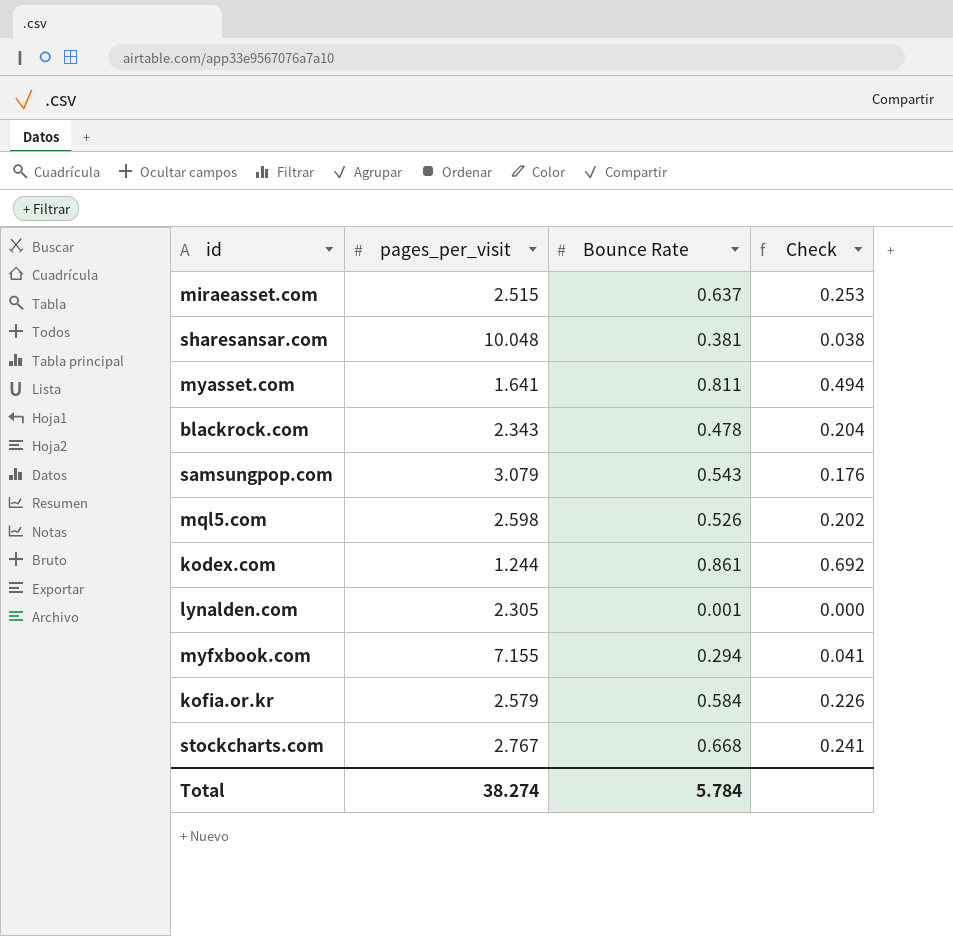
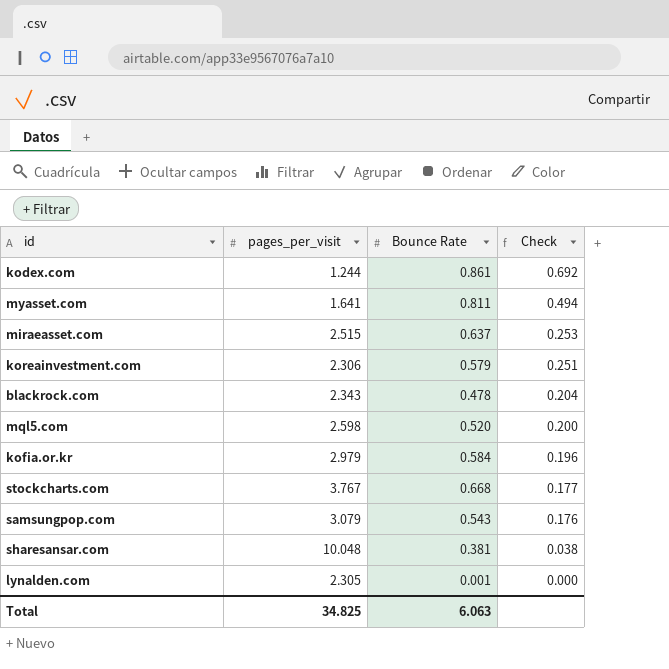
row order: none -> Check descending
row myfxbook.com: 7.155 | 0.294 | 0.041 -> none
row koreainvestment.com: none -> 2.306 | 0.579 | 0.251
mql5.com | Bounce Rate: 0.526 -> 0.520
mql5.com | Check: 0.202 -> 0.200
kofia.or.kr | pages_per_visit: 2.579 -> 2.979
kofia.or.kr | Check: 0.226 -> 0.196
stockcharts.com | pages_per_visit: 2.767 -> 3.767
stockcharts.com | Check: 0.241 -> 0.177
Total | pages_per_visit: 38.274 -> 34.825
Total | Bounce Rate: 5.784 -> 6.063

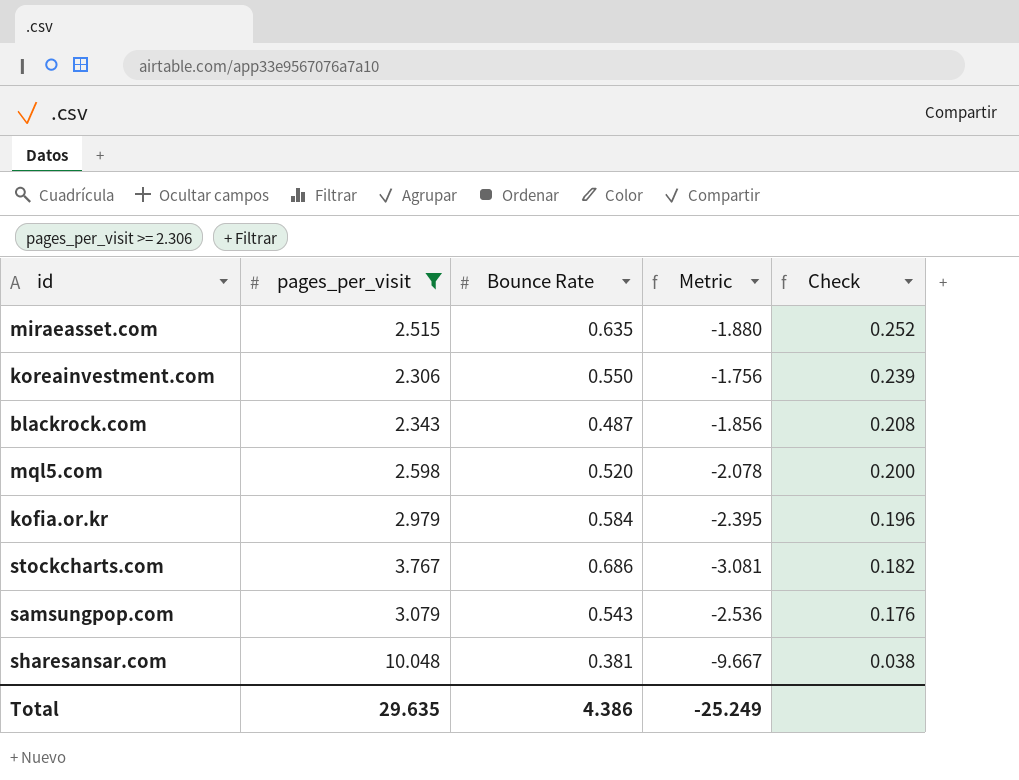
filter: none -> pages_per_visit >= 2.306
column Metric | formula: none -> [Bounce Rate] - [pages_per_visit]
miraeasset.com | Bounce Rate: 0.637 -> 0.635
miraeasset.com | Check: 0.253 -> 0.252
koreainvestment.com | Bounce Rate: 0.579 -> 0.550
koreainvestment.com | Check: 0.251 -> 0.239
blackrock.com | Bounce Rate: 0.478 -> 0.487
blackrock.com | Check: 0.204 -> 0.208
stockcharts.com | Bounce Rate: 0.668 -> 0.686
stockcharts.com | Check: 0.177 -> 0.182
Total | pages_per_visit: 34.825 -> 29.635
Total | Bounce Rate: 6.063 -> 4.386

